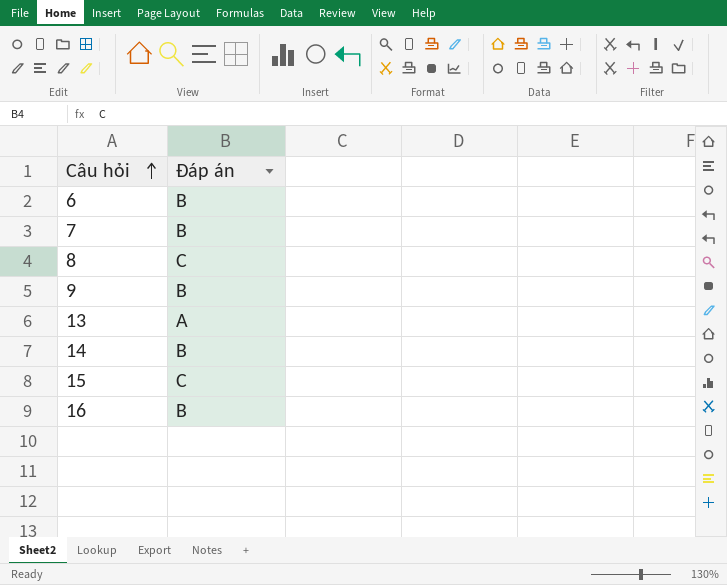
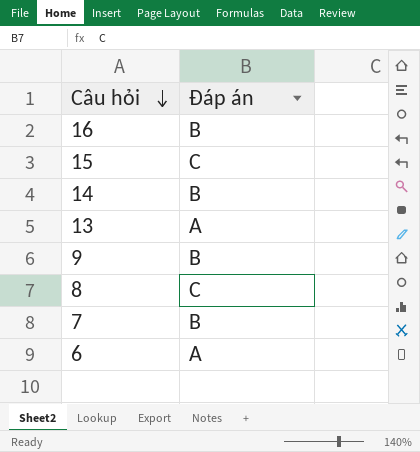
row order: Câu hỏi ascending -> Câu hỏi descending
6 | Đáp án: B -> A

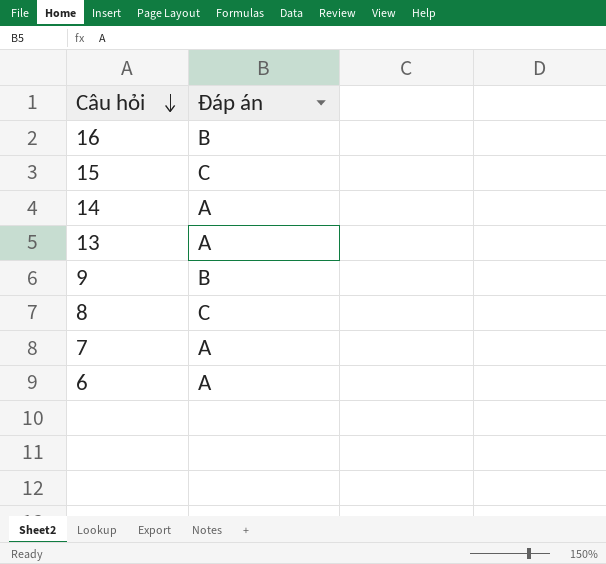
14 | Đáp án: B -> A
7 | Đáp án: B -> A

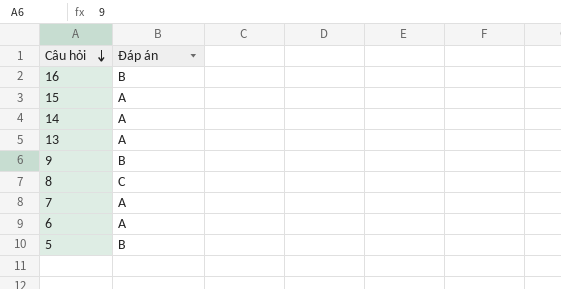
15 | Đáp án: C -> A
row 5: none -> B

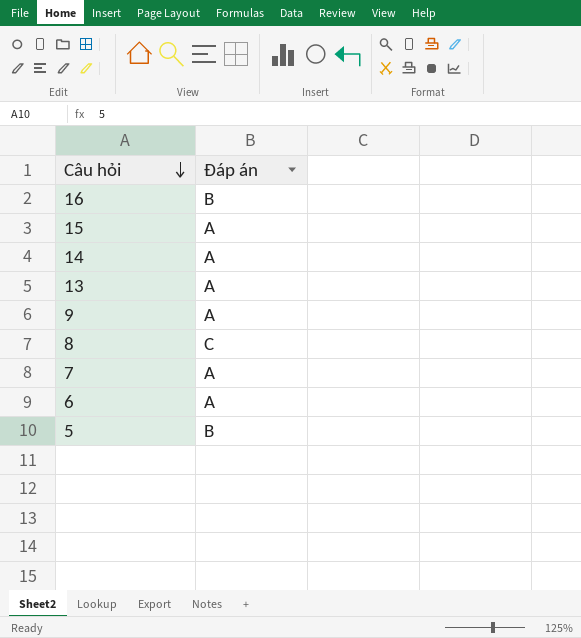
9 | Đáp án: B -> A

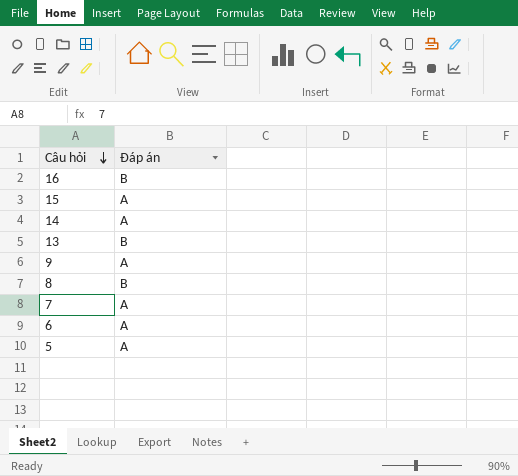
13 | Đáp án: A -> B
8 | Đáp án: C -> B
5 | Đáp án: B -> A

